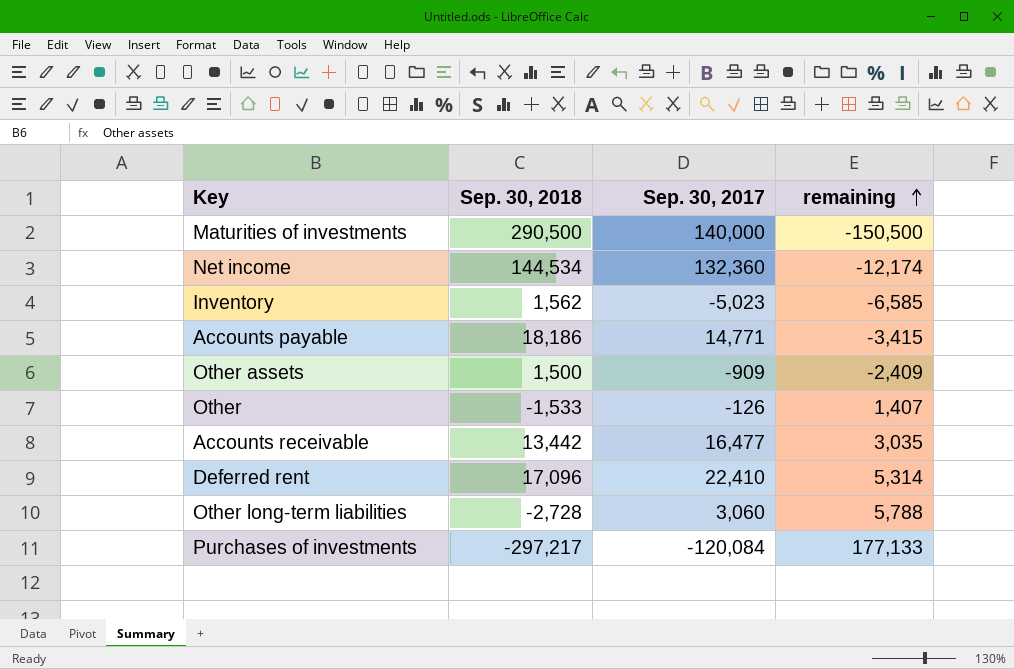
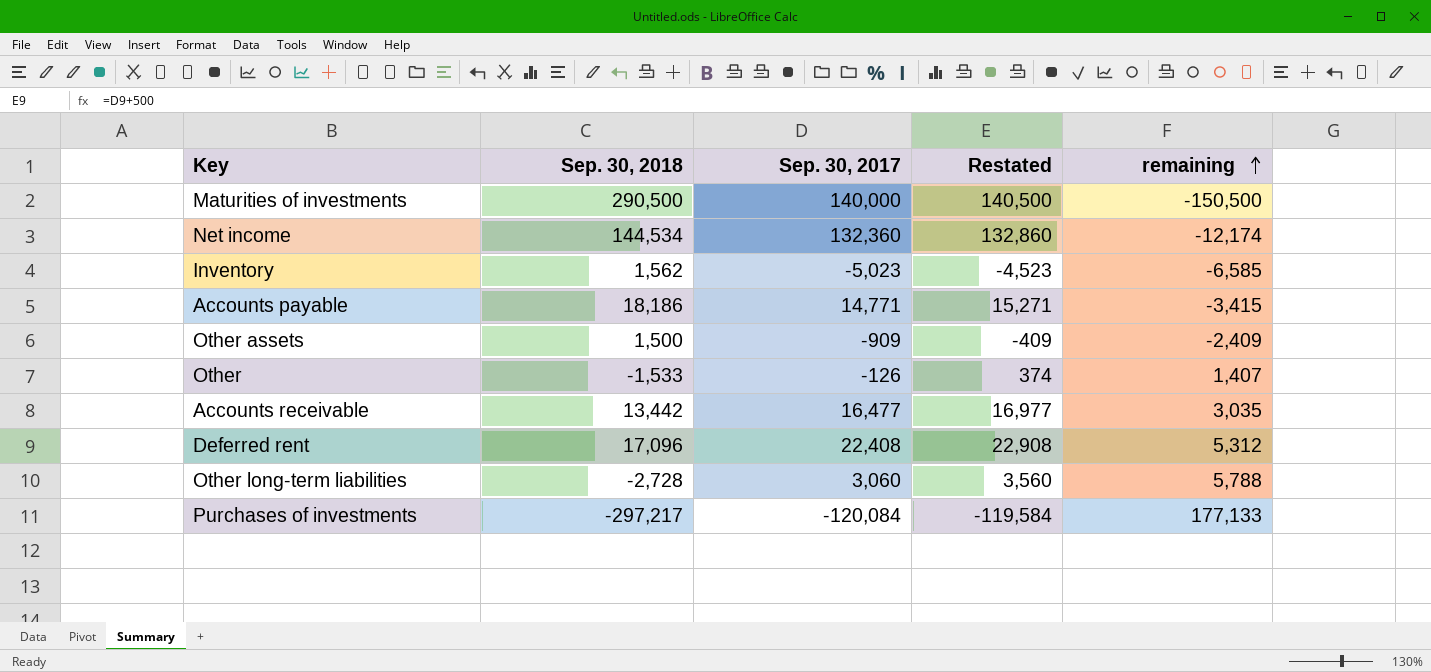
column Restated | formula: none -> [Sep. 30, 2017] + 500
Deferred rent | Sep. 30, 2017: 22,410 -> 22,408
Deferred rent | remaining: 5,314 -> 5,312

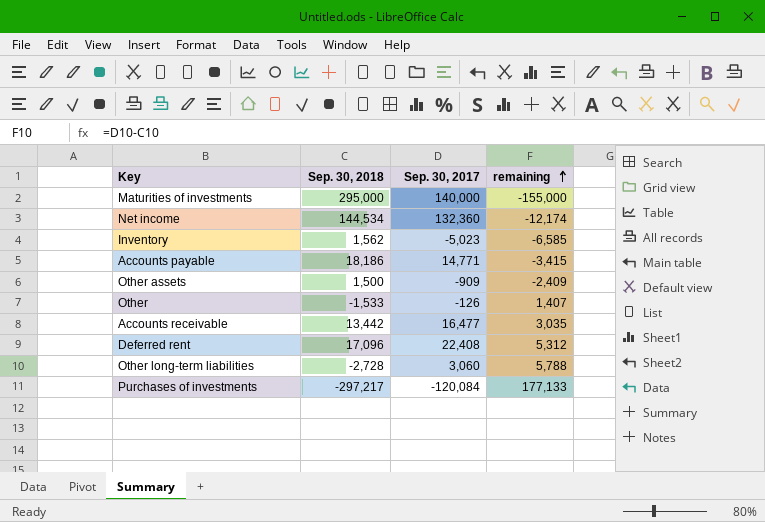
column Restated | formula: [Sep. 30, 2017] + 500 -> none
Maturities of investments | Sep. 30, 2018: 290,500 -> 295,000
Maturities of investments | remaining: -150,500 -> -155,000

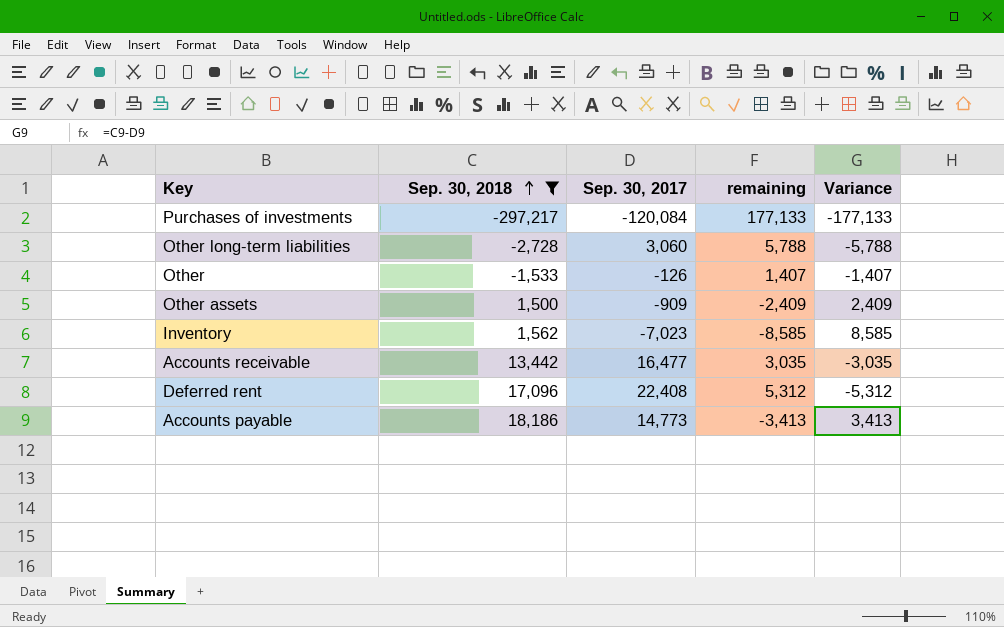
filter: none -> Sep. 30, 2018 <= 18,186
row order: remaining ascending -> Sep. 30, 2018 ascending
column Variance | formula: none -> [Sep. 30, 2018] - [Sep. 30, 2017]
Inventory | Sep. 30, 2017: -5,023 -> -7,023
Inventory | remaining: -6,585 -> -8,585
Accounts payable | Sep. 30, 2017: 14,771 -> 14,773
Accounts payable | remaining: -3,415 -> -3,413

